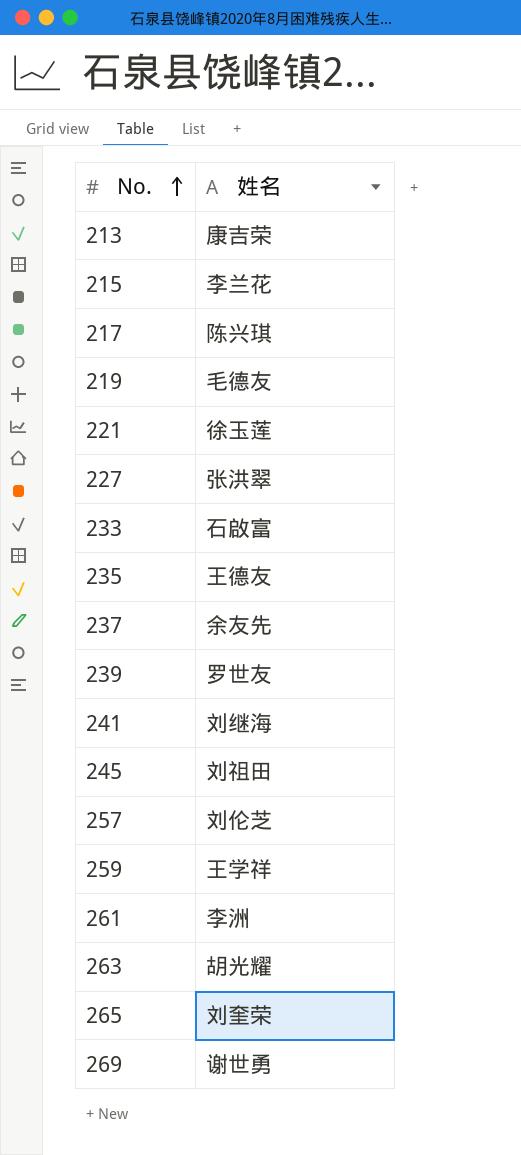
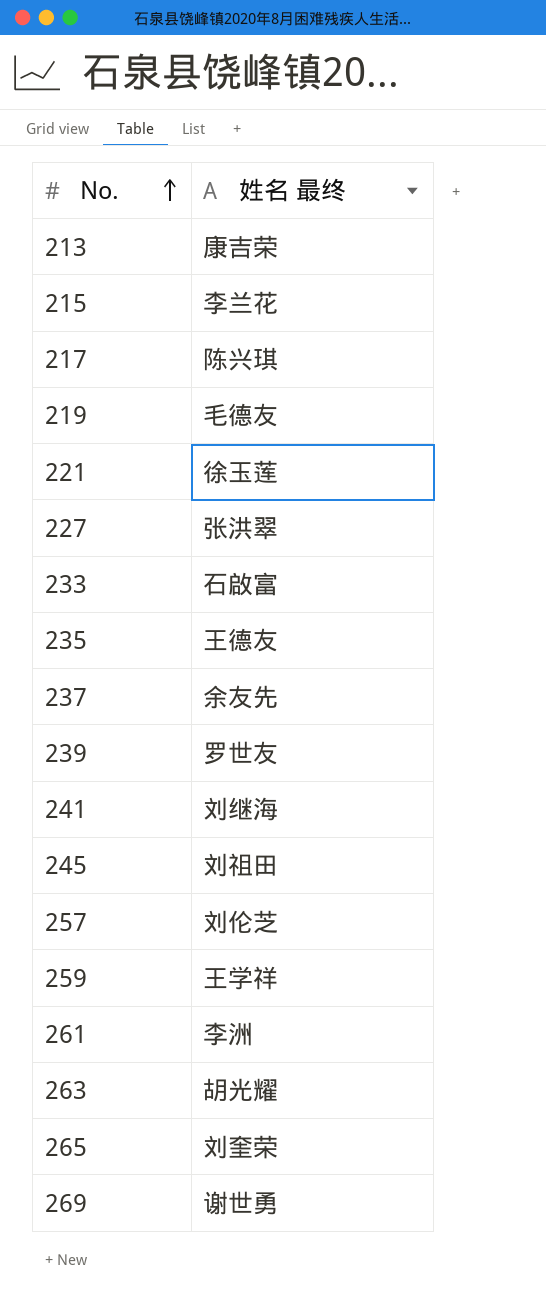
column name: 姓名 -> 姓名 最终

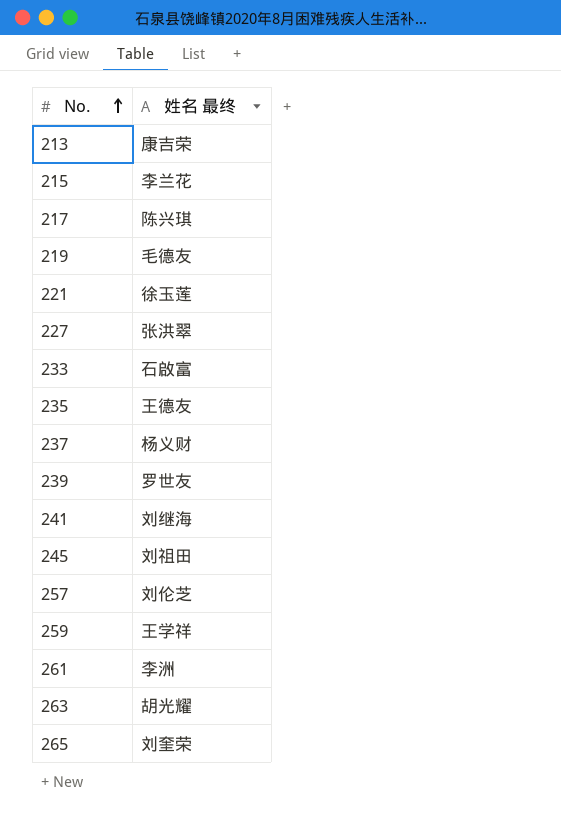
row 269: 谢世勇 -> none
237 | 姓名 最终: 余友先 -> 杨义财

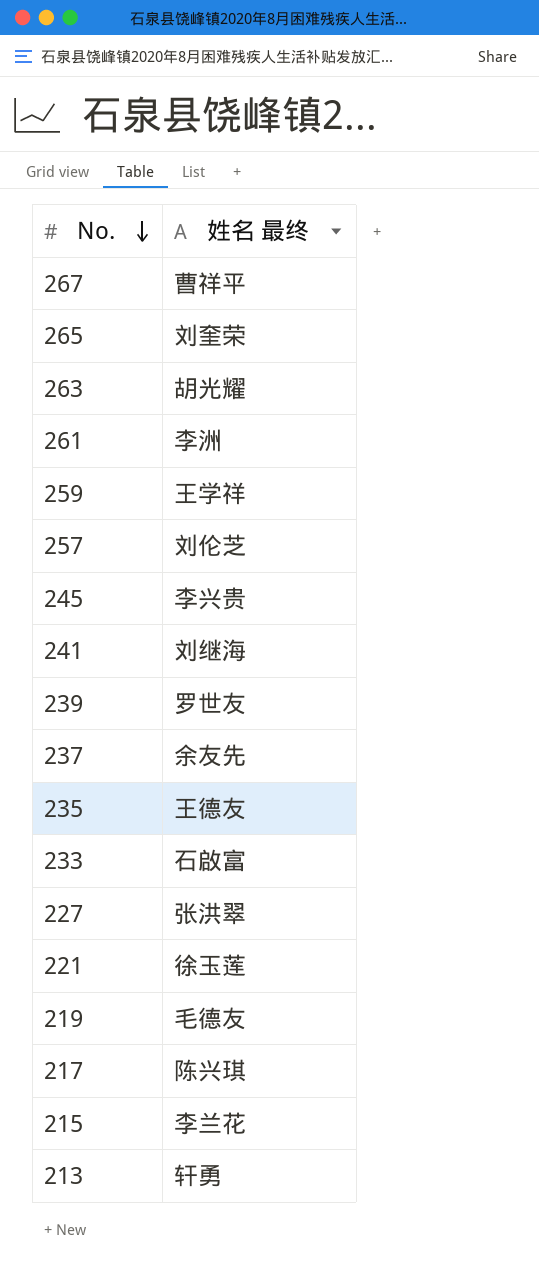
row order: No. ascending -> No. descending
row 267: none -> 曹祥平
245 | 姓名 最终: 刘祖田 -> 李兴贵
237 | 姓名 最终: 杨义财 -> 余友先
213 | 姓名 最终: 康吉荣 -> 轩勇

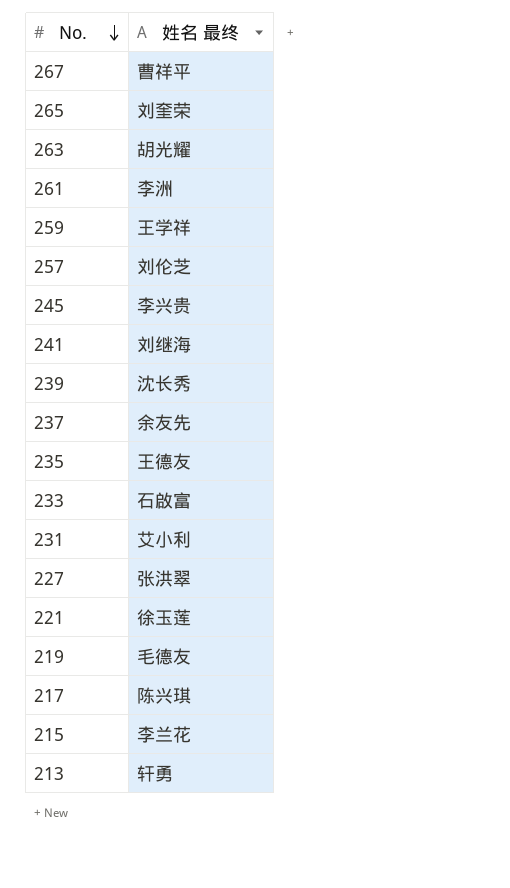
239 | 姓名 最终: 罗世友 -> 沈长秀
row 231: none -> 艾小利

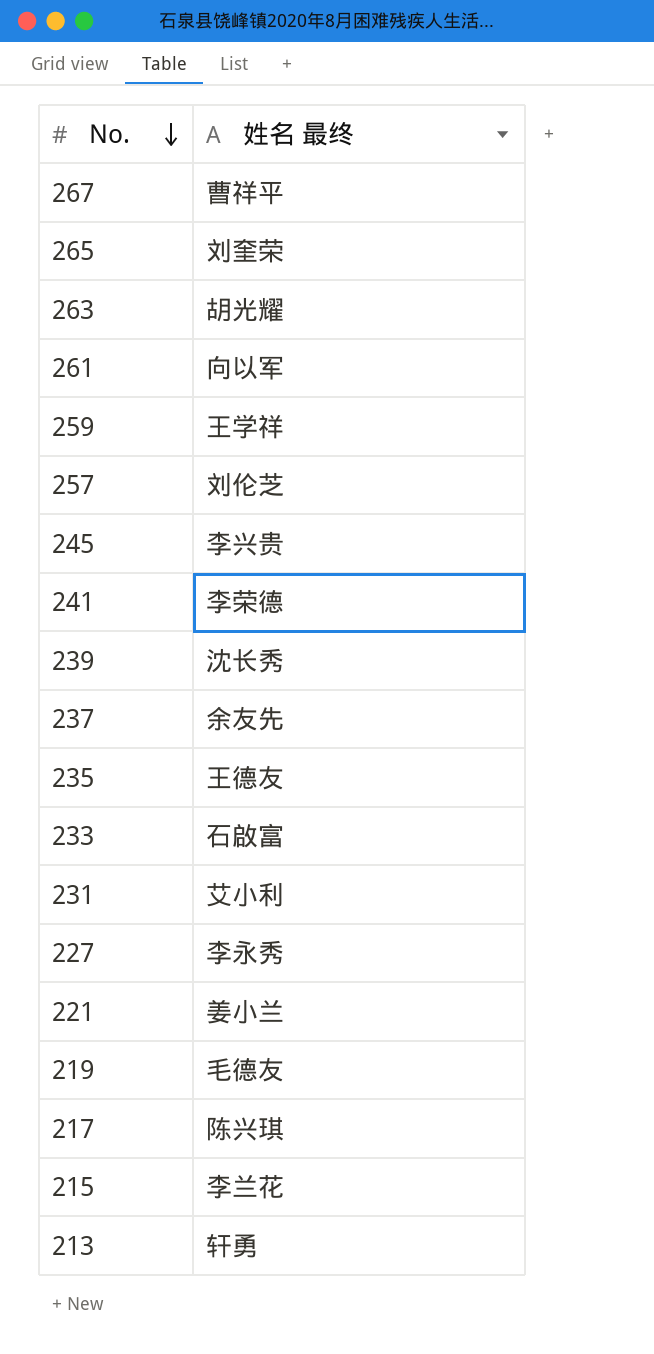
261 | 姓名 最终: 李洲 -> 向以军
241 | 姓名 最终: 刘继海 -> 李荣德
227 | 姓名 最终: 张洪翠 -> 李永秀
221 | 姓名 最终: 徐玉莲 -> 姜小兰

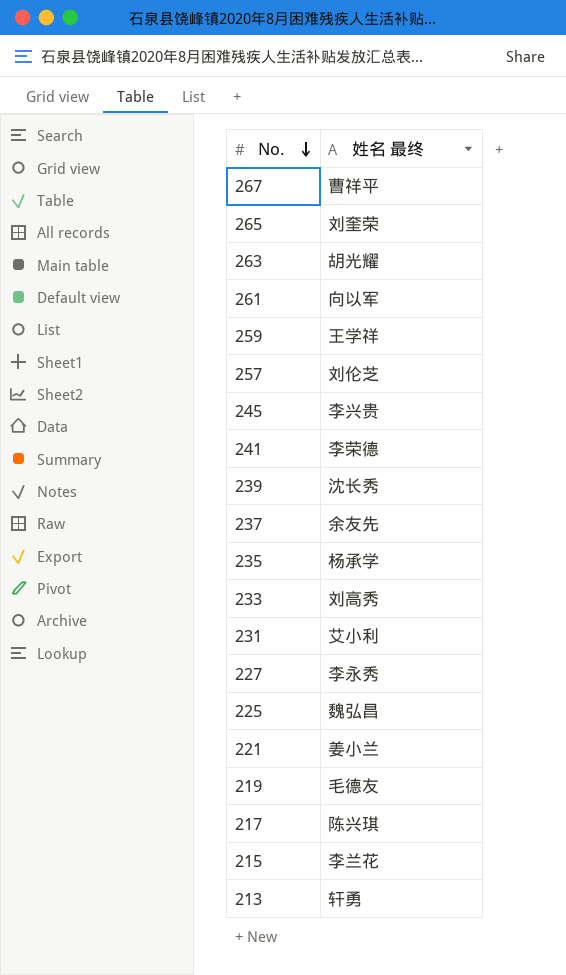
235 | 姓名 最终: 王德友 -> 杨承学
233 | 姓名 最终: 石啟富 -> 刘高秀
row 225: none -> 魏弘昌

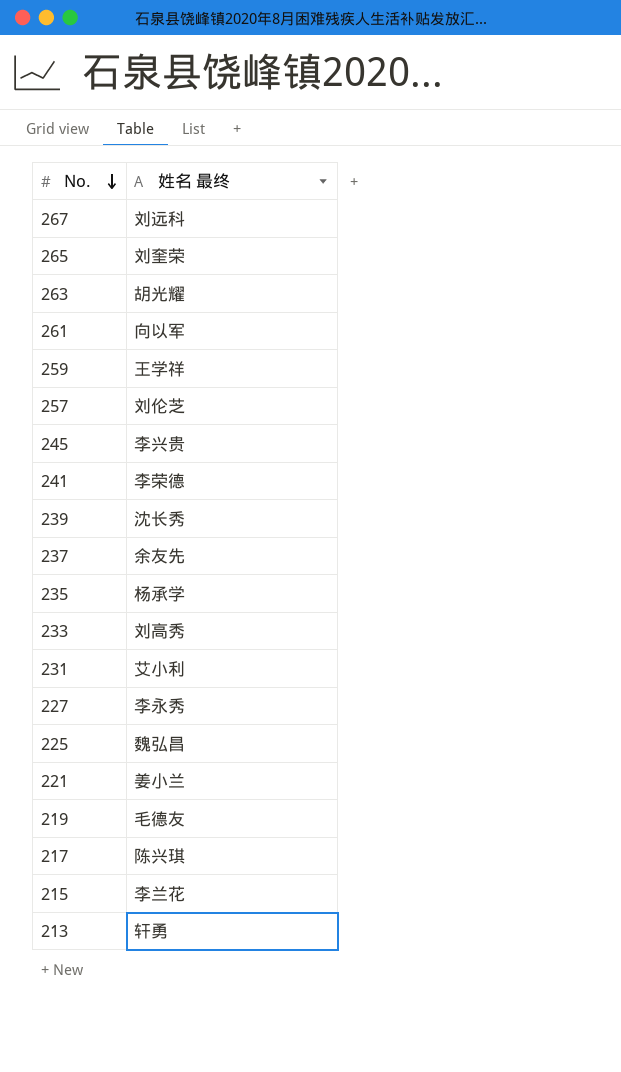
267 | 姓名 最终: 曹祥平 -> 刘远科

